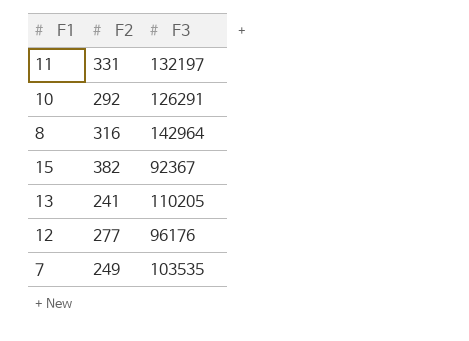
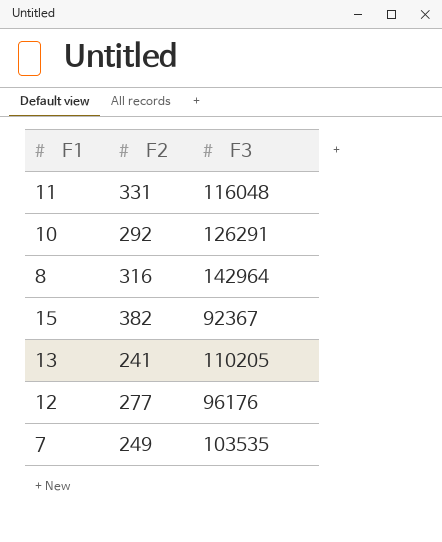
11 | F3: 132197 -> 116048

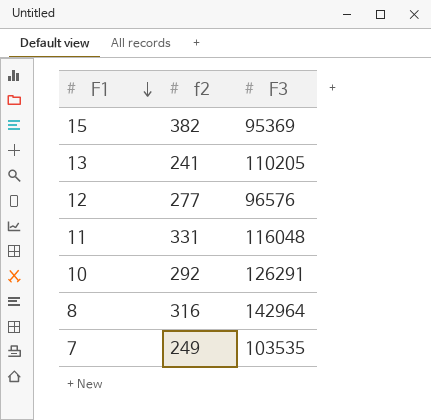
row order: none -> F1 descending
column name: F2 -> f2
15 | F3: 92367 -> 95369
12 | F3: 96176 -> 96576

